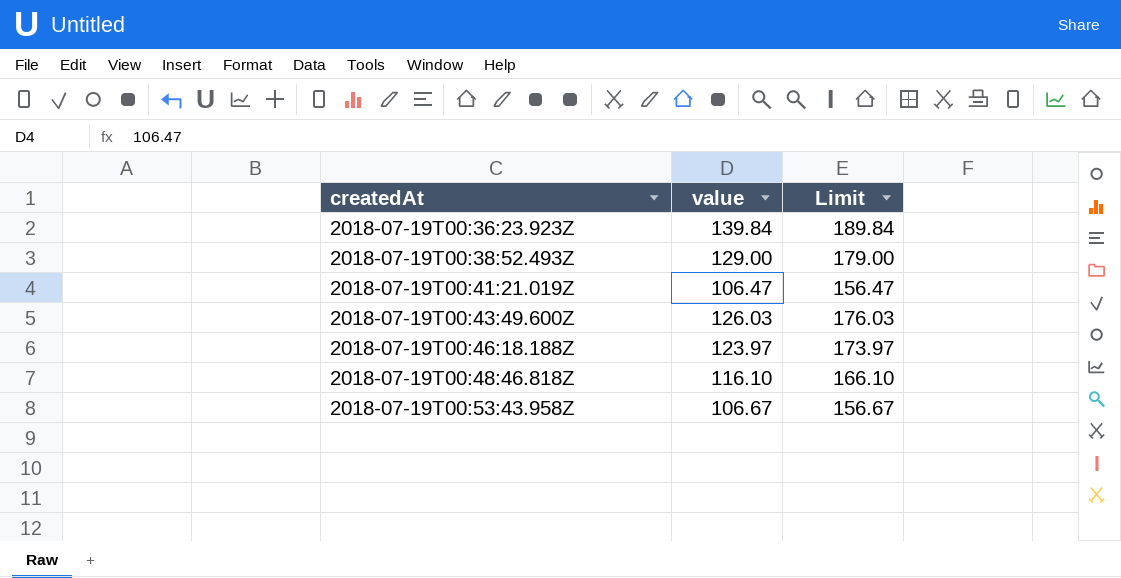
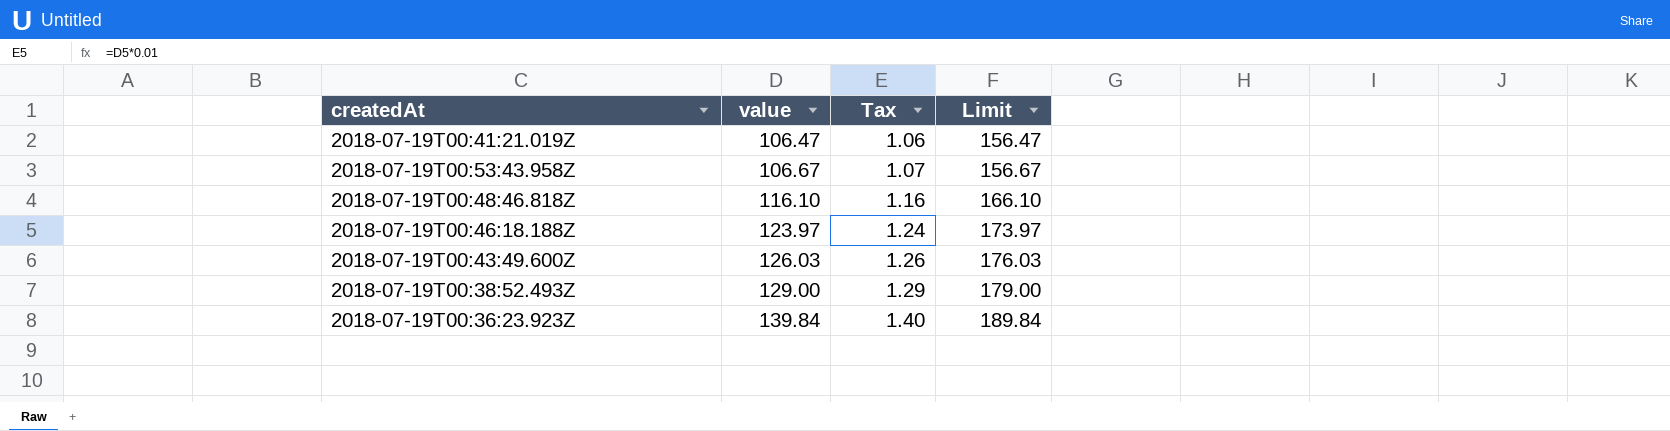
row order: createdAt ascending -> value ascending
column Tax | formula: none -> [value] * 0.01

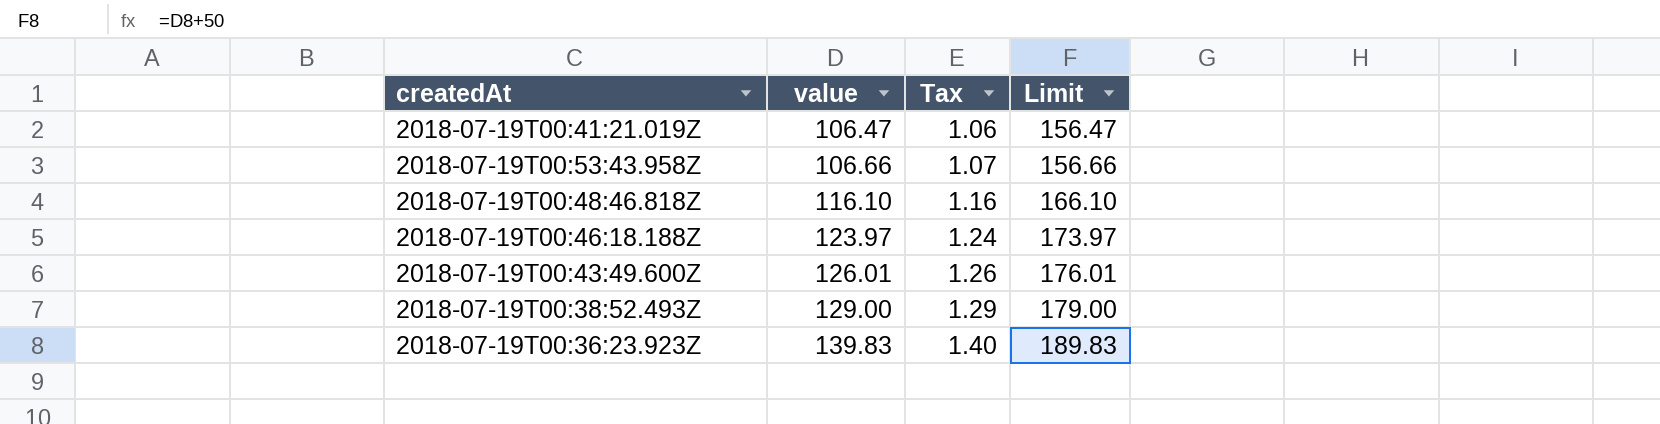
2018-07-19T00:53:43.958Z | value: 106.67 -> 106.66
2018-07-19T00:53:43.958Z | Limit: 156.67 -> 156.66
2018-07-19T00:43:49.600Z | value: 126.03 -> 126.01
2018-07-19T00:43:49.600Z | Limit: 176.03 -> 176.01
2018-07-19T00:36:23.923Z | value: 139.84 -> 139.83
2018-07-19T00:36:23.923Z | Limit: 189.84 -> 189.83

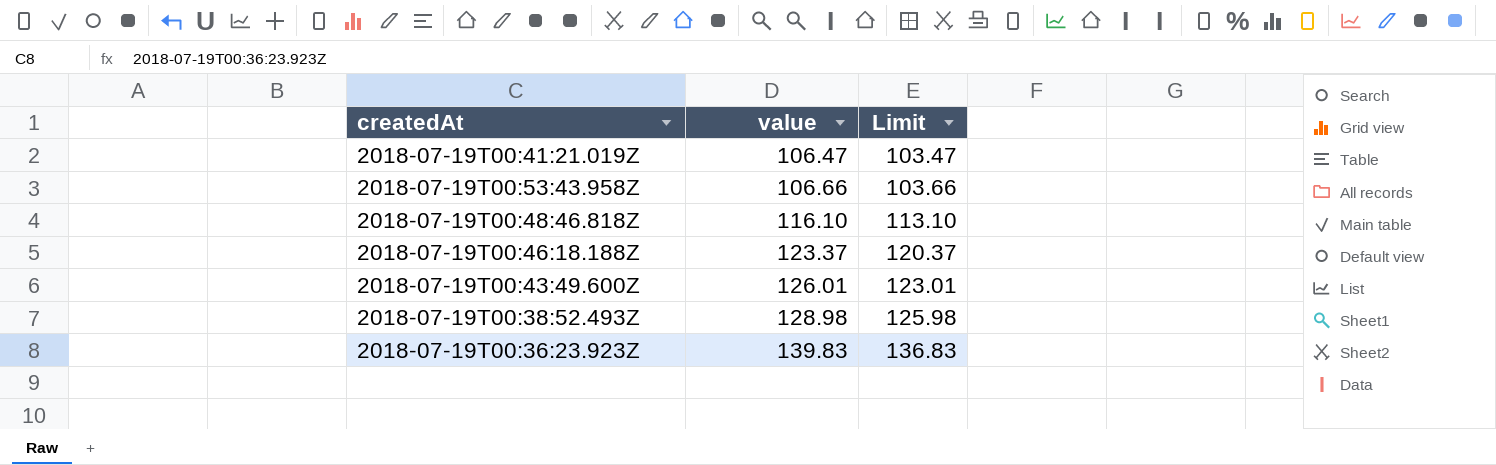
column Tax | formula: [value] * 0.01 -> none
column Limit | formula: [value] + 50 -> [value] - 3
2018-07-19T00:46:18.188Z | value: 123.97 -> 123.37
2018-07-19T00:38:52.493Z | value: 129.00 -> 128.98

